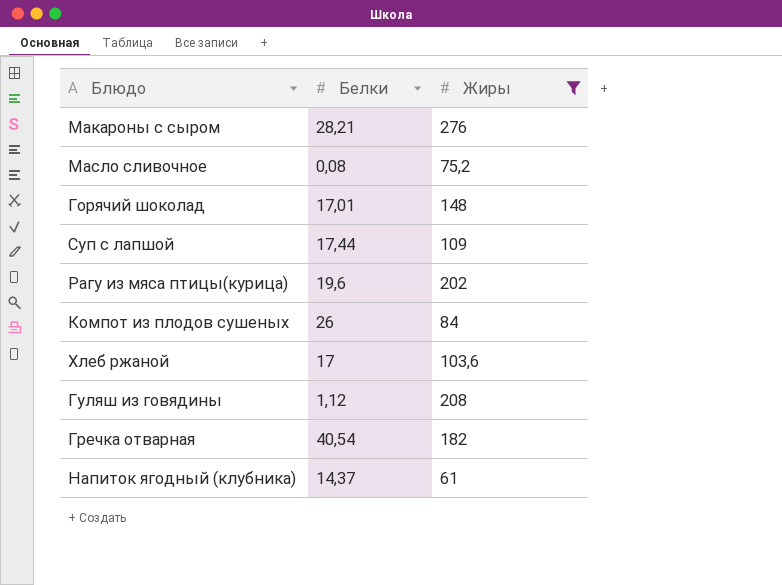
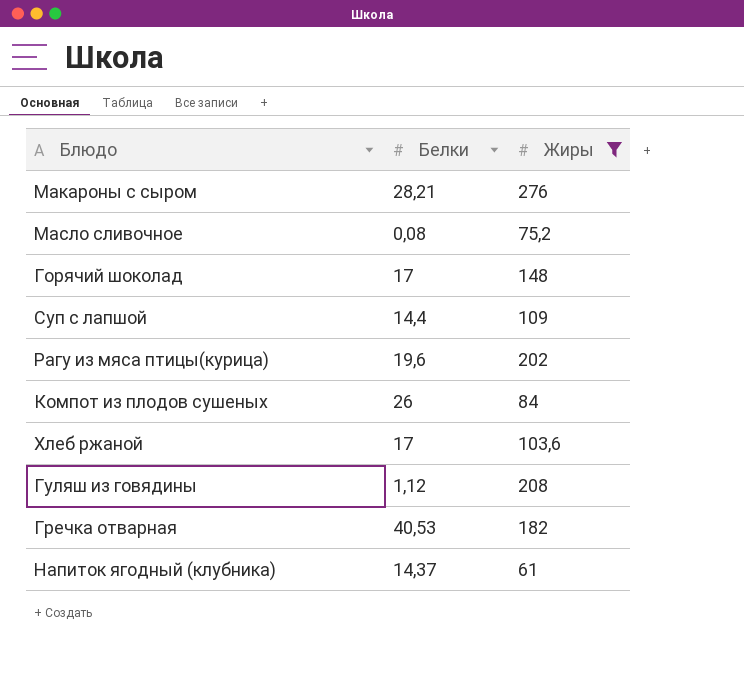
Горячий шоколад | Белки: 17,01 -> 17
Суп с лапшой | Белки: 17,44 -> 14,4
Гречка отварная | Белки: 40,54 -> 40,53

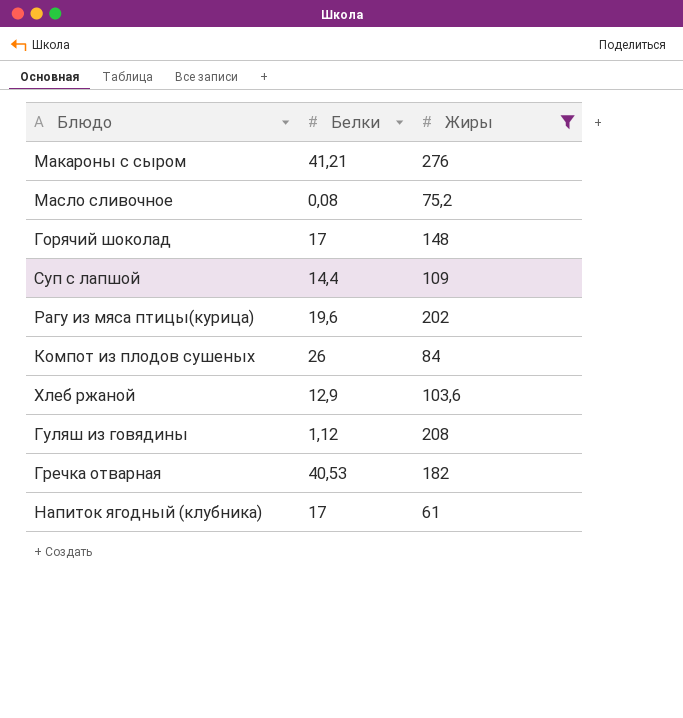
Макароны с сыром | Белки: 28,21 -> 41,21
Хлеб ржаной | Белки: 17 -> 12,9
Напиток ягодный (клубника) | Белки: 14,37 -> 17

